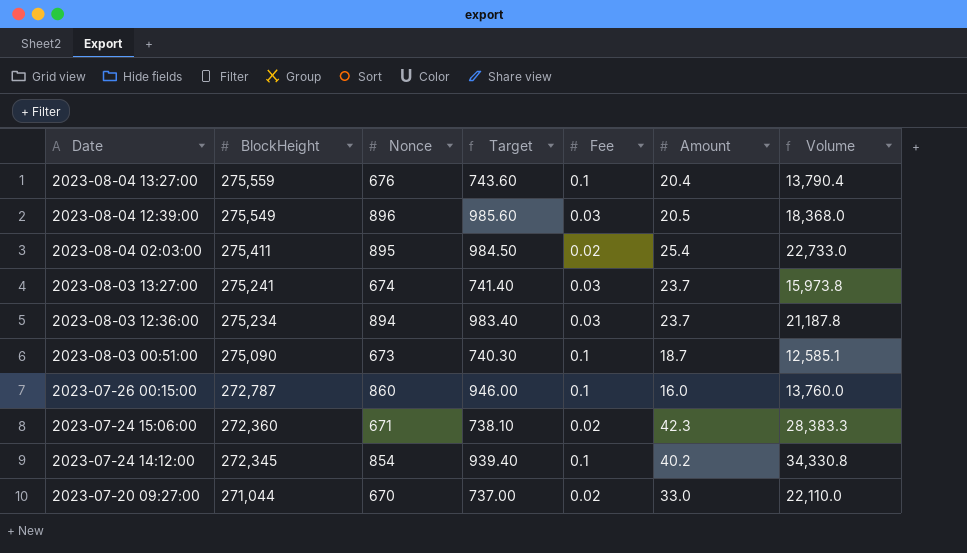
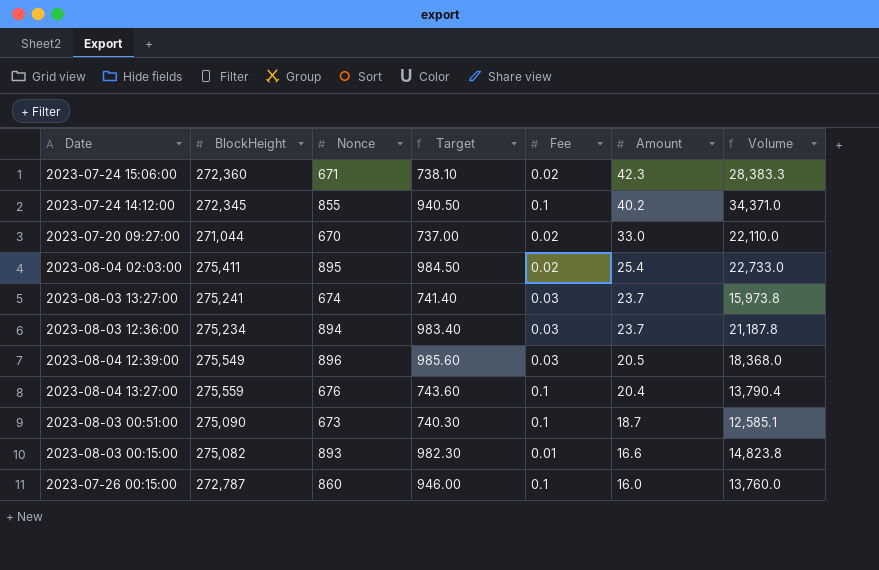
row order: Date descending -> Amount descending
2023-07-24 14:12:00 | Nonce: 854 -> 855
2023-07-24 14:12:00 | Target: 939.40 -> 940.50
2023-07-24 14:12:00 | Volume: 34,330.8 -> 34,371.0
row 2023-08-03 00:15:00: none -> 275,082 | 893 | 982.30 | 0.01 | 16.6 | 14,823.8

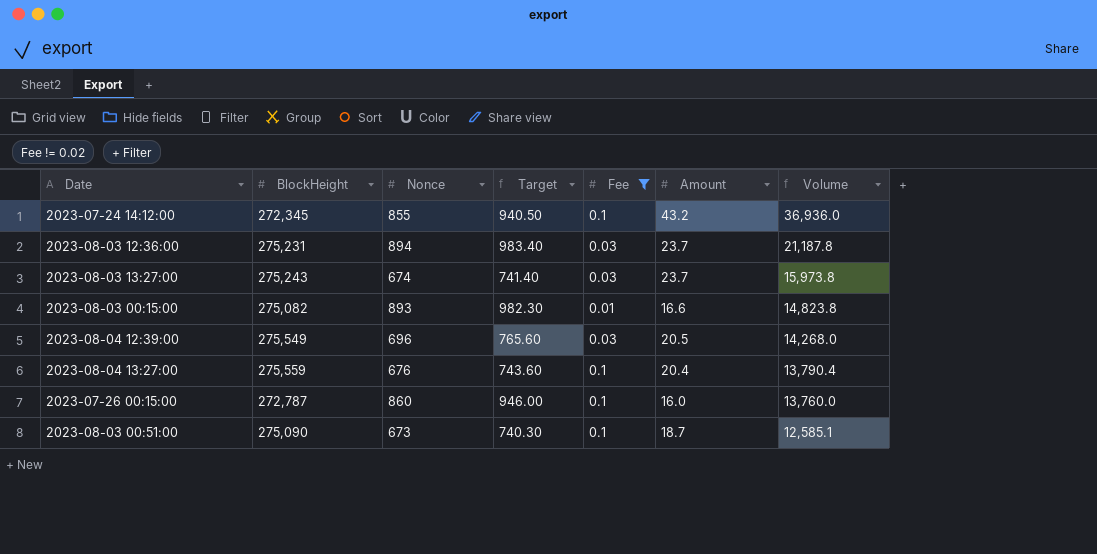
filter: none -> Fee != 0.02
row order: Amount descending -> Volume descending
2023-07-24 14:12:00 | Amount: 40.2 -> 43.2
2023-07-24 14:12:00 | Volume: 34,371.0 -> 36,936.0
2023-08-03 12:36:00 | BlockHeight: 275,234 -> 275,231
2023-08-03 13:27:00 | BlockHeight: 275,241 -> 275,243
2023-08-04 12:39:00 | Nonce: 896 -> 696
2023-08-04 12:39:00 | Target: 985.60 -> 765.60
2023-08-04 12:39:00 | Volume: 18,368.0 -> 14,268.0

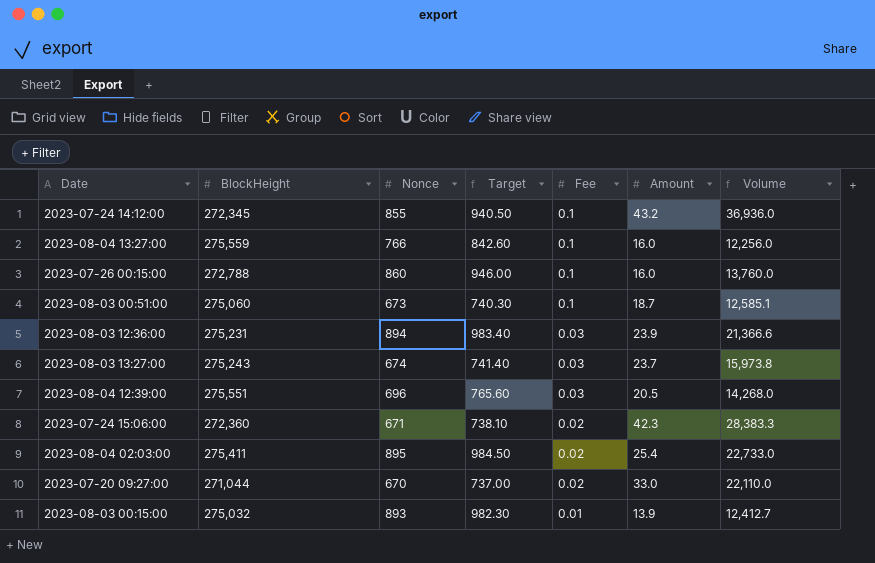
filter: Fee != 0.02 -> none
row order: Volume descending -> Fee descending
2023-08-04 13:27:00 | Nonce: 676 -> 766
2023-08-04 13:27:00 | Target: 743.60 -> 842.60
2023-08-04 13:27:00 | Amount: 20.4 -> 16.0
2023-08-04 13:27:00 | Volume: 13,790.4 -> 12,256.0
2023-07-26 00:15:00 | BlockHeight: 272,787 -> 272,788
2023-08-03 00:51:00 | BlockHeight: 275,090 -> 275,060
2023-08-03 12:36:00 | Amount: 23.7 -> 23.9
2023-08-03 12:36:00 | Volume: 21,187.8 -> 21,366.6
2023-08-04 12:39:00 | BlockHeight: 275,549 -> 275,551
2023-08-03 00:15:00 | BlockHeight: 275,082 -> 275,032
2023-08-03 00:15:00 | Amount: 16.6 -> 13.9
2023-08-03 00:15:00 | Volume: 14,823.8 -> 12,412.7

